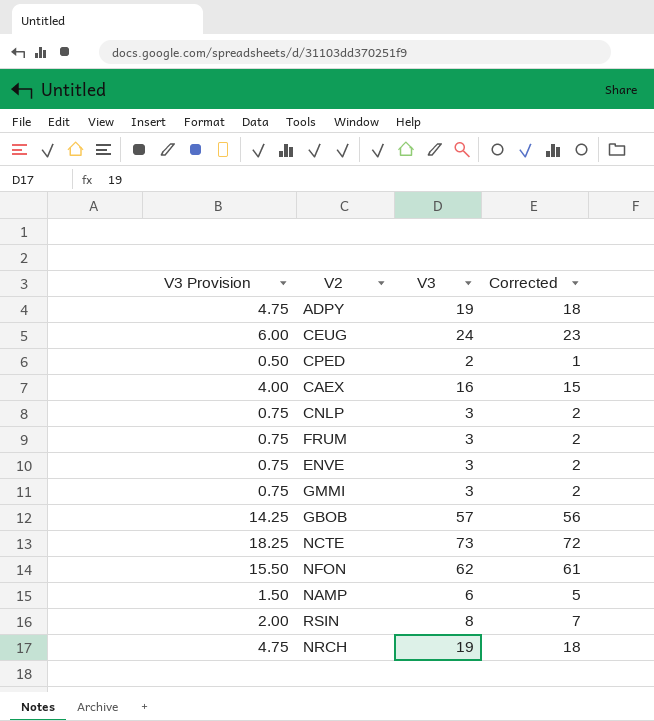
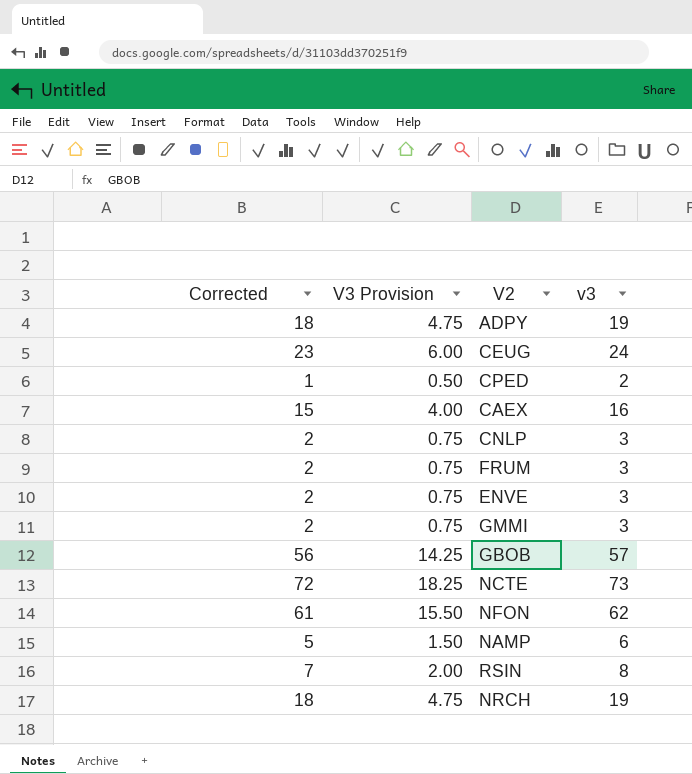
column Corrected | position: 4 -> 1
column name: V3 -> v3

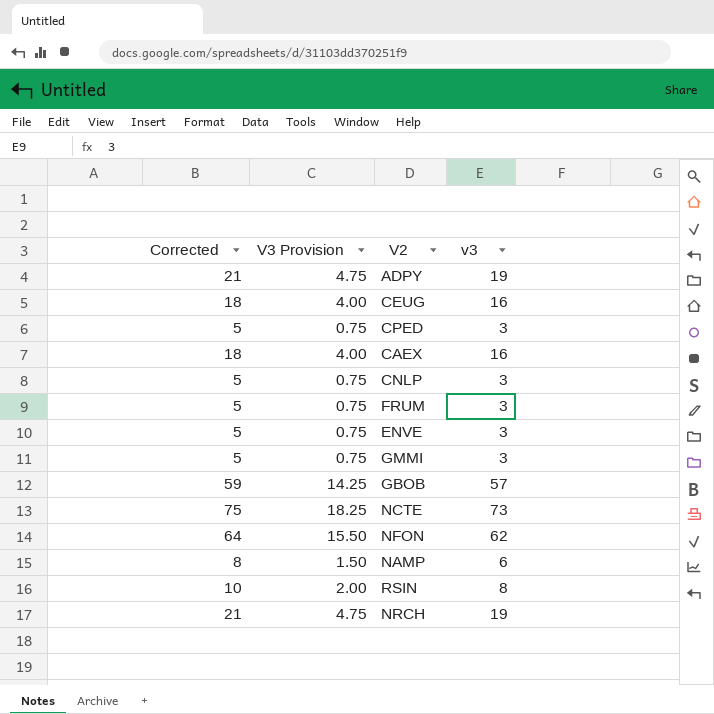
column Corrected | formula: [v3] - 1 -> [v3] + 2
CEUG | V3 Provision: 6.00 -> 4.00
CEUG | v3: 24 -> 16
CPED | V3 Provision: 0.50 -> 0.75
CPED | v3: 2 -> 3

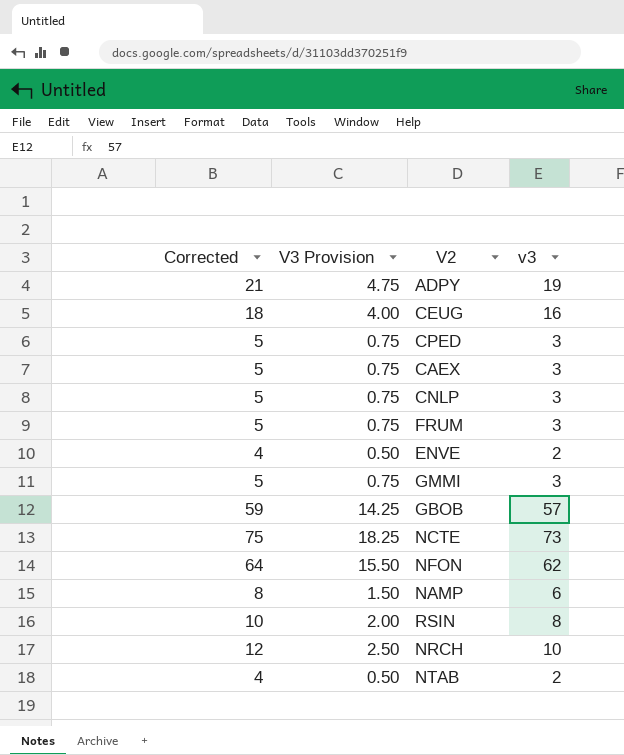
CAEX | Corrected: 18 -> 5
CAEX | V3 Provision: 4.00 -> 0.75
CAEX | v3: 16 -> 3
ENVE | Corrected: 5 -> 4
ENVE | V3 Provision: 0.75 -> 0.50
ENVE | v3: 3 -> 2
NRCH | Corrected: 21 -> 12
NRCH | V3 Provision: 4.75 -> 2.50
NRCH | v3: 19 -> 10
row NTAB: none -> 4 | 0.50 | 2

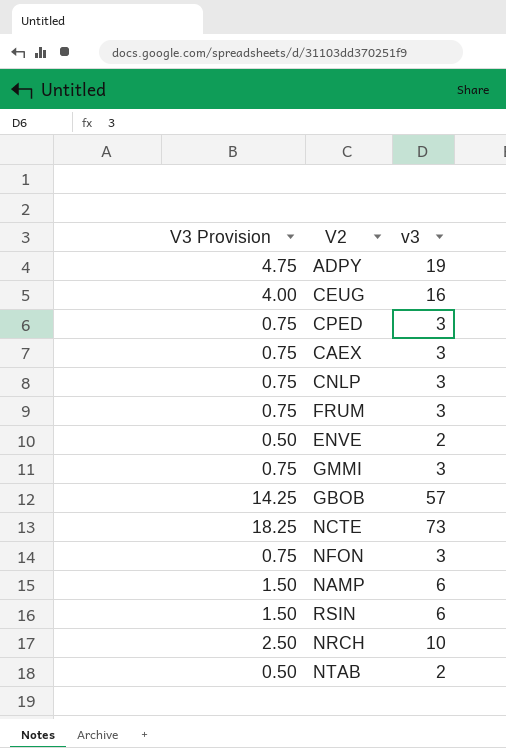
column Corrected | formula: [v3] + 2 -> none
NFON | V3 Provision: 15.50 -> 0.75
NFON | v3: 62 -> 3
RSIN | V3 Provision: 2.00 -> 1.50
RSIN | v3: 8 -> 6

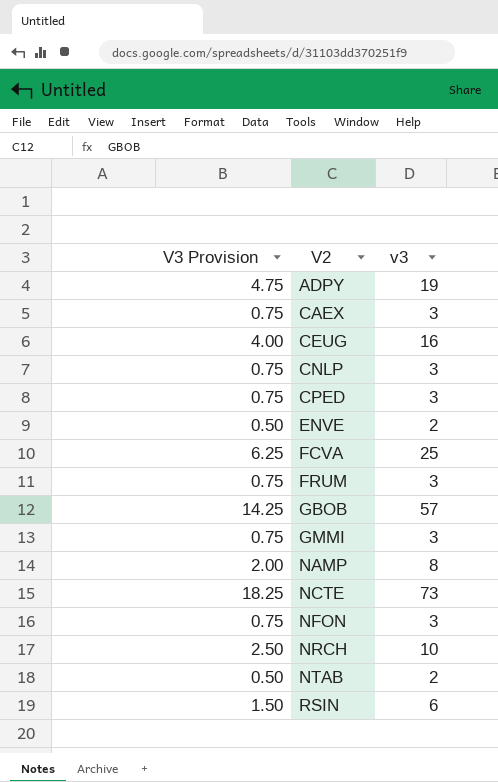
row order: none -> V2 ascending
row FCVA: none -> 6.25 | 25
NAMP | V3 Provision: 1.50 -> 2.00
NAMP | v3: 6 -> 8

